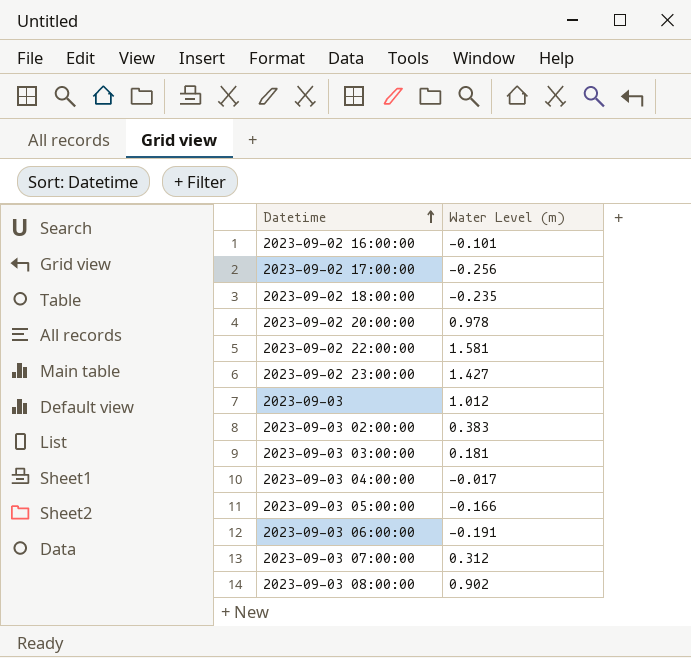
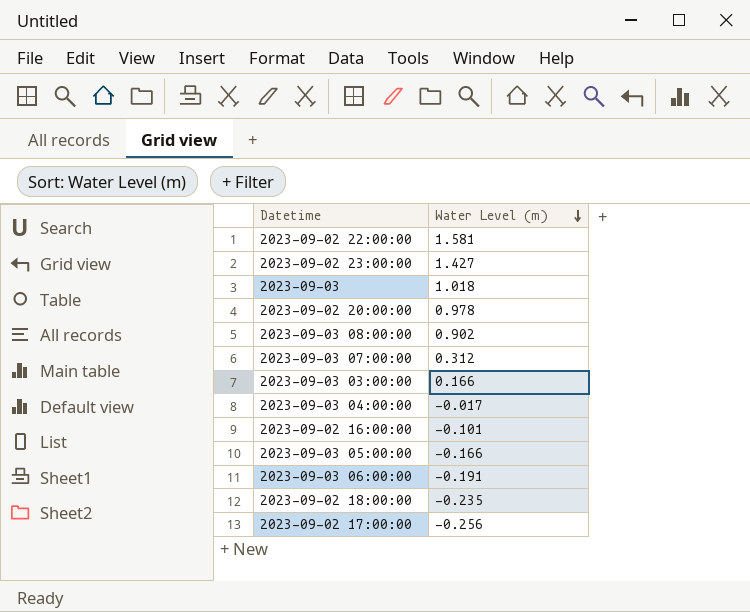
row order: Datetime ascending -> Water Level (m) descending
row 2023-09-03 02:00:00: 0.383 -> none
2023-09-03 | Water Level (m): 1.012 -> 1.018
2023-09-03 03:00:00 | Water Level (m): 0.181 -> 0.166

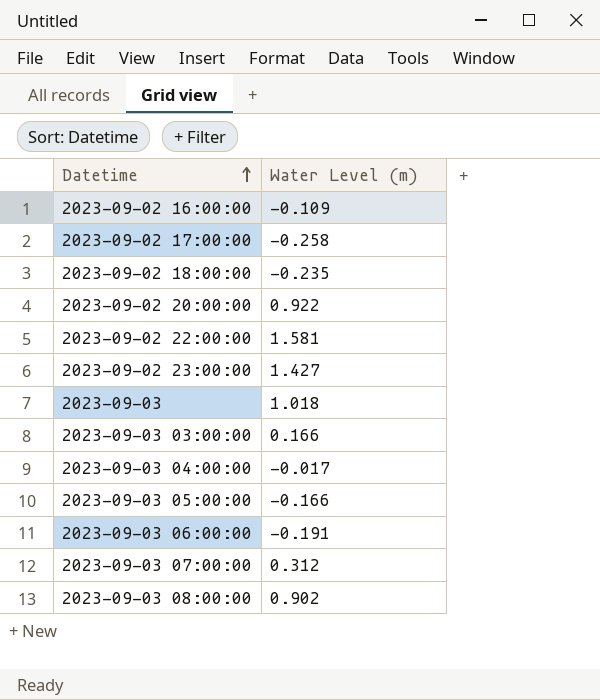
row order: Water Level (m) descending -> Datetime ascending
2023-09-02 16:00:00 | Water Level (m): -0.101 -> -0.109
2023-09-02 17:00:00 | Water Level (m): -0.256 -> -0.258
2023-09-02 20:00:00 | Water Level (m): 0.978 -> 0.922

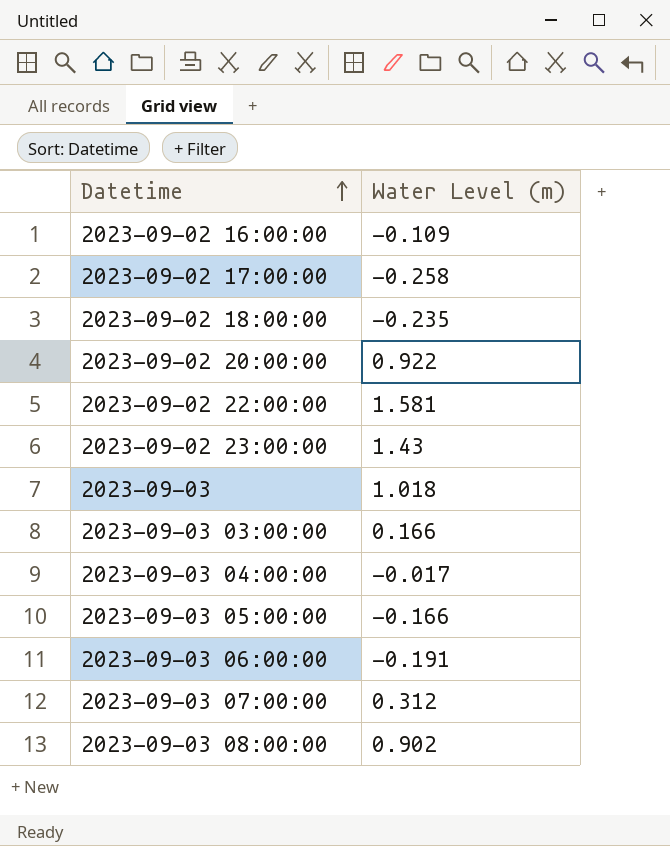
2023-09-02 23:00:00 | Water Level (m): 1.427 -> 1.43

